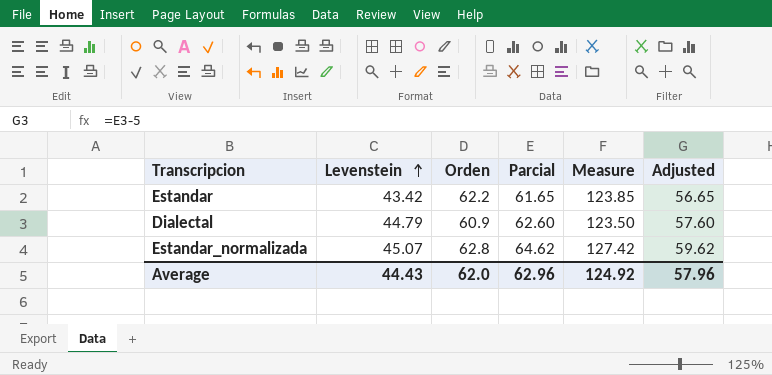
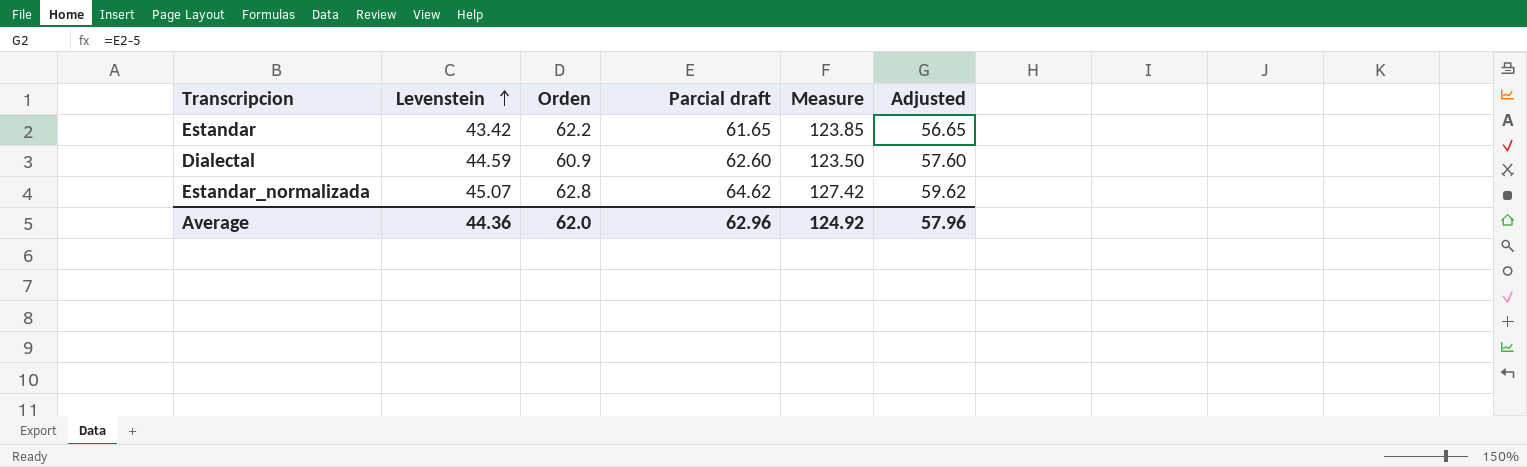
column name: Parcial -> Parcial draft
Dialectal | Levenstein: 44.79 -> 44.59
Average | Levenstein: 44.43 -> 44.36

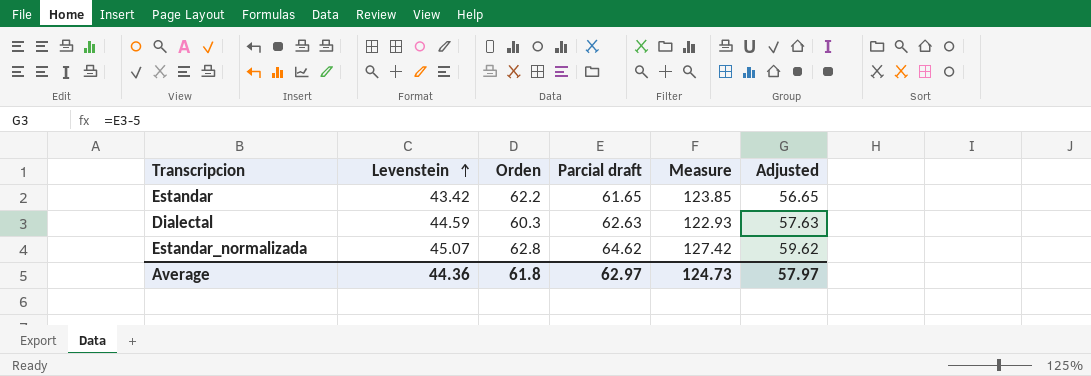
Dialectal | Orden: 60.9 -> 60.3
Dialectal | Parcial draft: 62.60 -> 62.63
Dialectal | Measure: 123.50 -> 122.93
Dialectal | Adjusted: 57.60 -> 57.63
Average | Orden: 62.0 -> 61.8
Average | Parcial draft: 62.96 -> 62.97
Average | Measure: 124.92 -> 124.73
Average | Adjusted: 57.96 -> 57.97

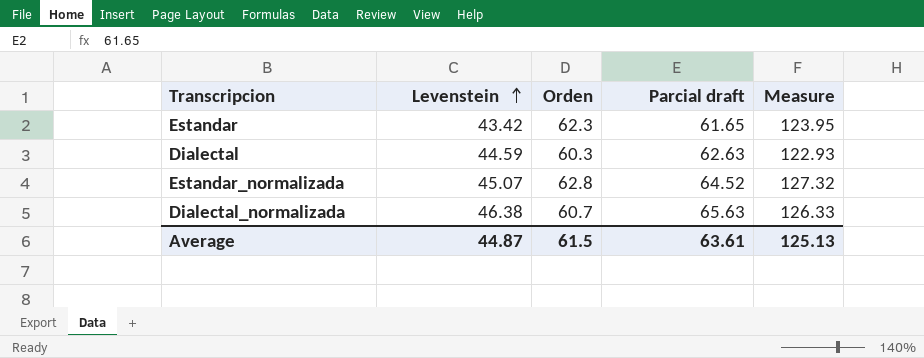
column Adjusted | formula: [Parcial draft] - 5 -> none
Estandar | Orden: 62.2 -> 62.3
Estandar | Measure: 123.85 -> 123.95
Estandar_normalizada | Parcial draft: 64.62 -> 64.52
Estandar_normalizada | Measure: 127.42 -> 127.32
row Dialectal_normalizada: none -> 46.38 | 60.7 | 65.63 | 126.33
Average | Levenstein: 44.36 -> 44.87
Average | Orden: 61.8 -> 61.5
Average | Parcial draft: 62.97 -> 63.61
Average | Measure: 124.73 -> 125.13

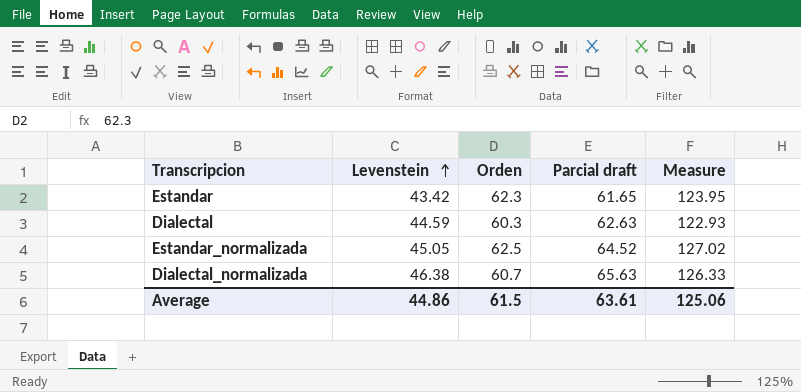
Estandar_normalizada | Levenstein: 45.07 -> 45.05
Estandar_normalizada | Orden: 62.8 -> 62.5
Estandar_normalizada | Measure: 127.32 -> 127.02
Average | Levenstein: 44.87 -> 44.86
Average | Measure: 125.13 -> 125.06

